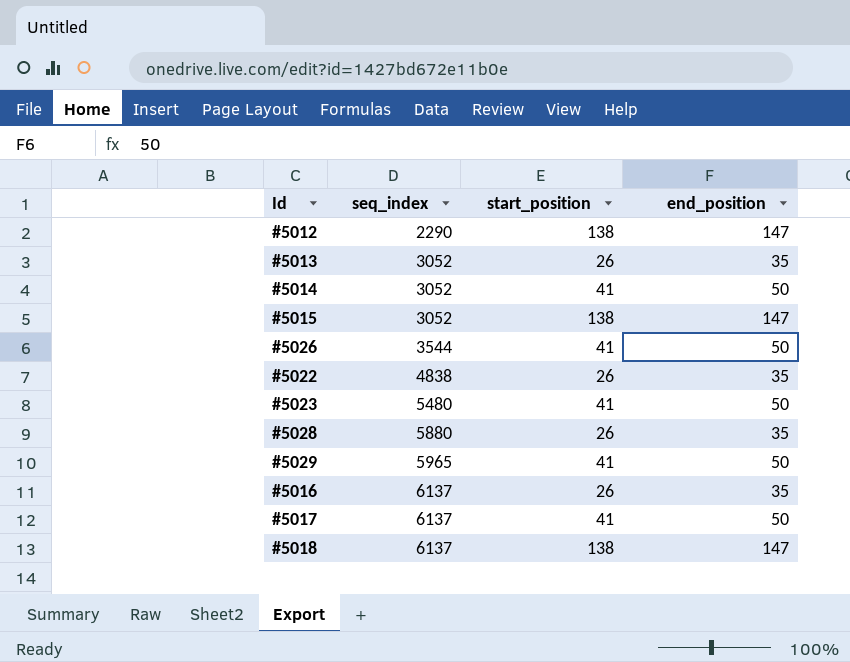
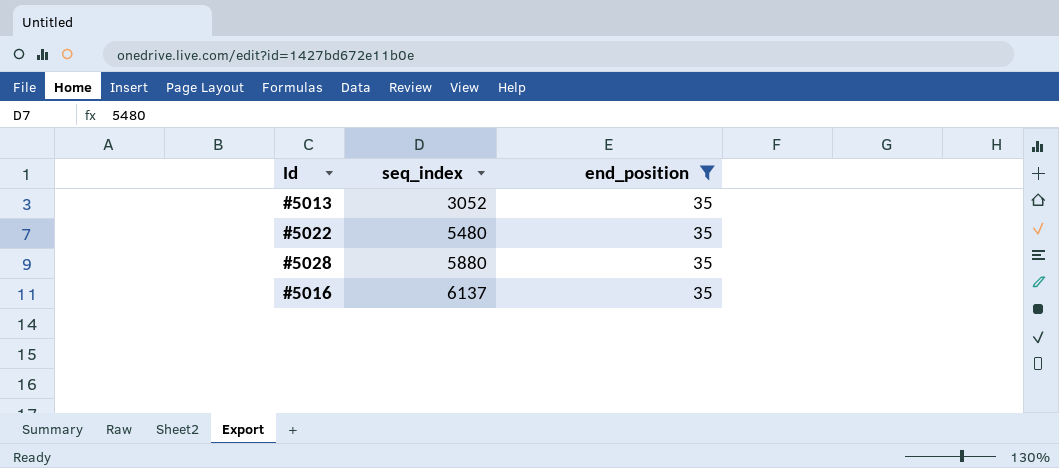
filter: none -> end_position = 35
column start_position | position: 3 -> none
#5022 | seq_index: 4838 -> 5480

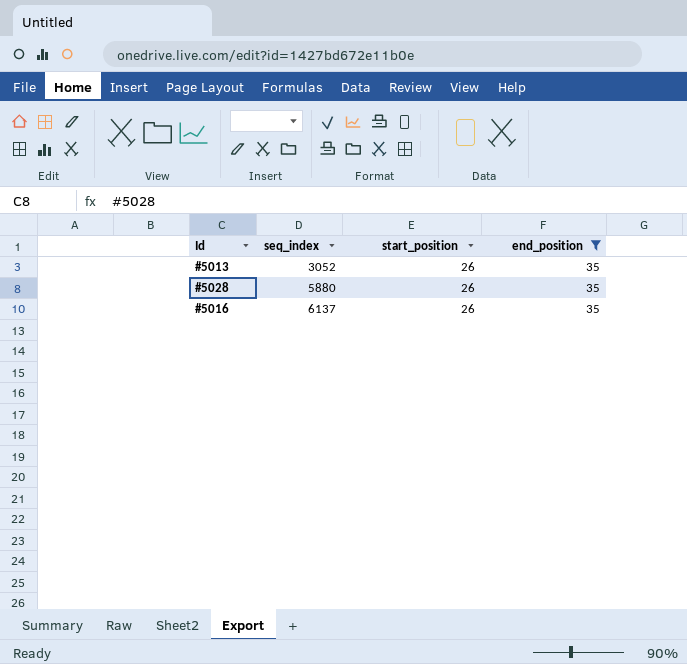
column start_position | position: none -> 3
row #5022: 5480 | 35 -> none

